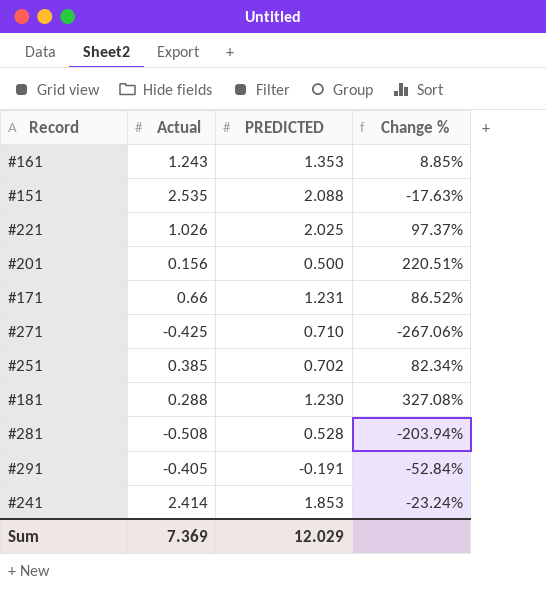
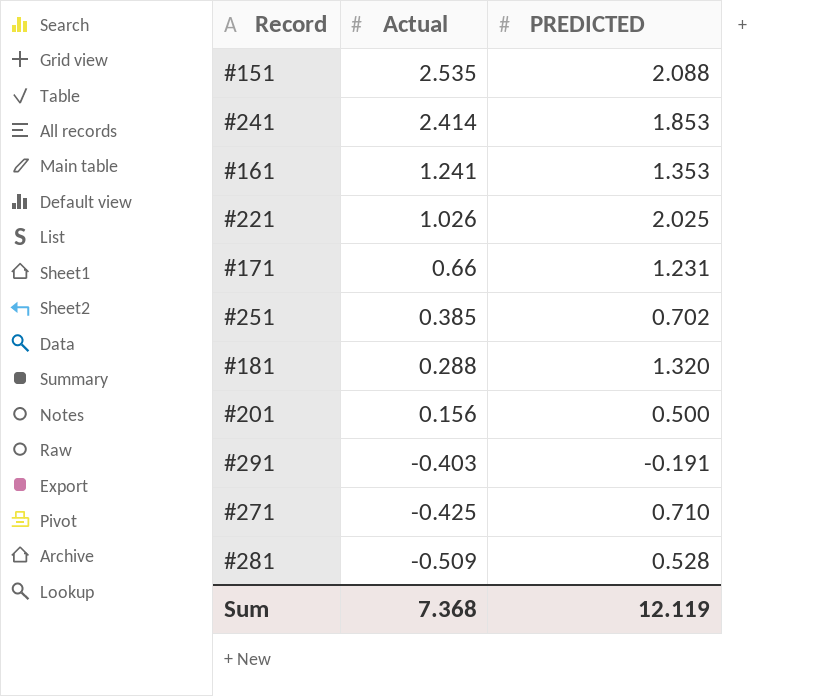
row order: none -> Actual descending
column Change % | formula: ([PREDICTED] - [Actual]) / [Actual] -> none
#161 | Actual: 1.243 -> 1.241
#181 | PREDICTED: 1.230 -> 1.320
#291 | Actual: -0.405 -> -0.403
#281 | Actual: -0.508 -> -0.509
Sum | Actual: 7.369 -> 7.368
Sum | PREDICTED: 12.029 -> 12.119

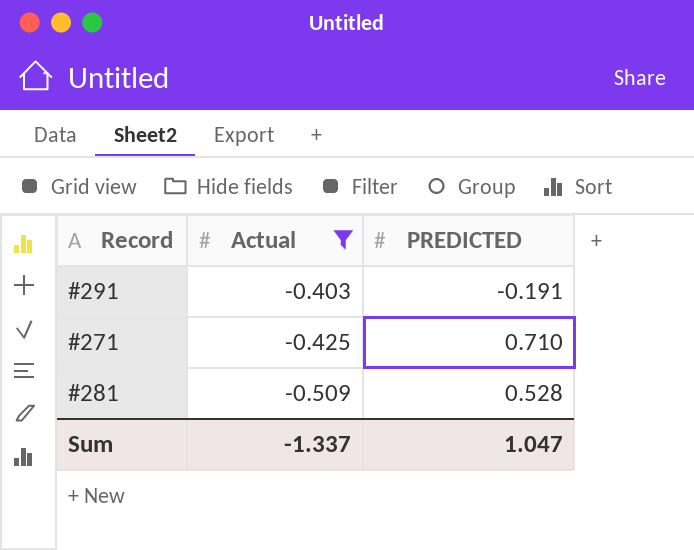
filter: none -> Actual <= -0.403
Sum | Actual: 7.368 -> -1.337
Sum | PREDICTED: 12.119 -> 1.047

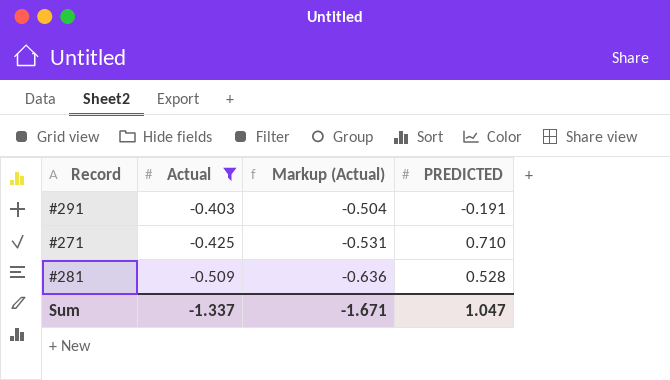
column Markup (Actual) | formula: none -> [Actual] * 1.25

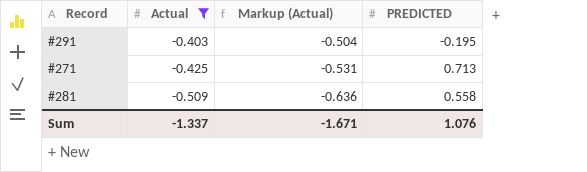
#291 | PREDICTED: -0.191 -> -0.195
#271 | PREDICTED: 0.710 -> 0.713
#281 | PREDICTED: 0.528 -> 0.558
Sum | PREDICTED: 1.047 -> 1.076

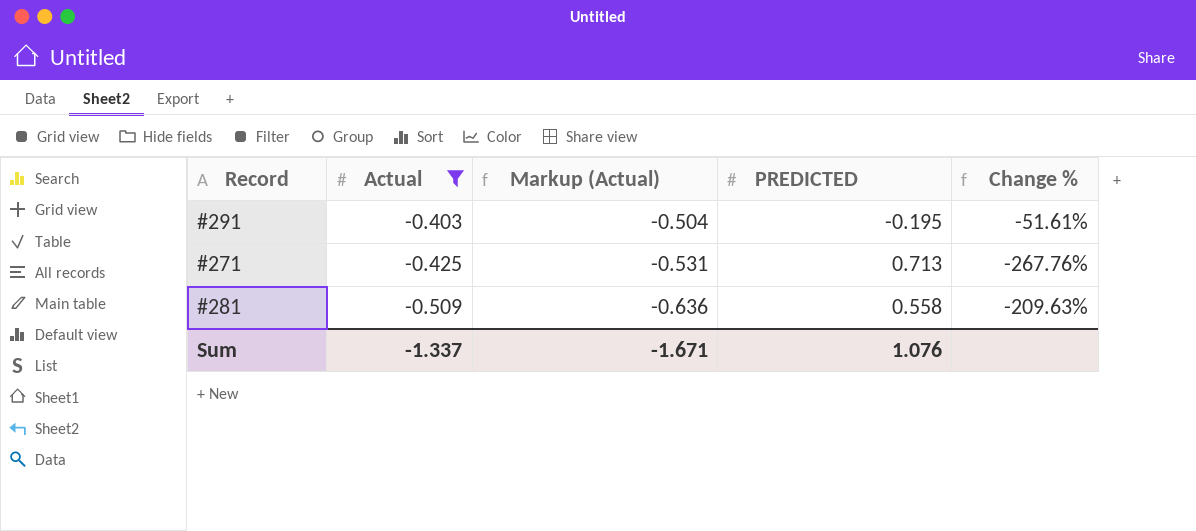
column Change % | formula: none -> ([PREDICTED] - [Actual]) / [Actual]

